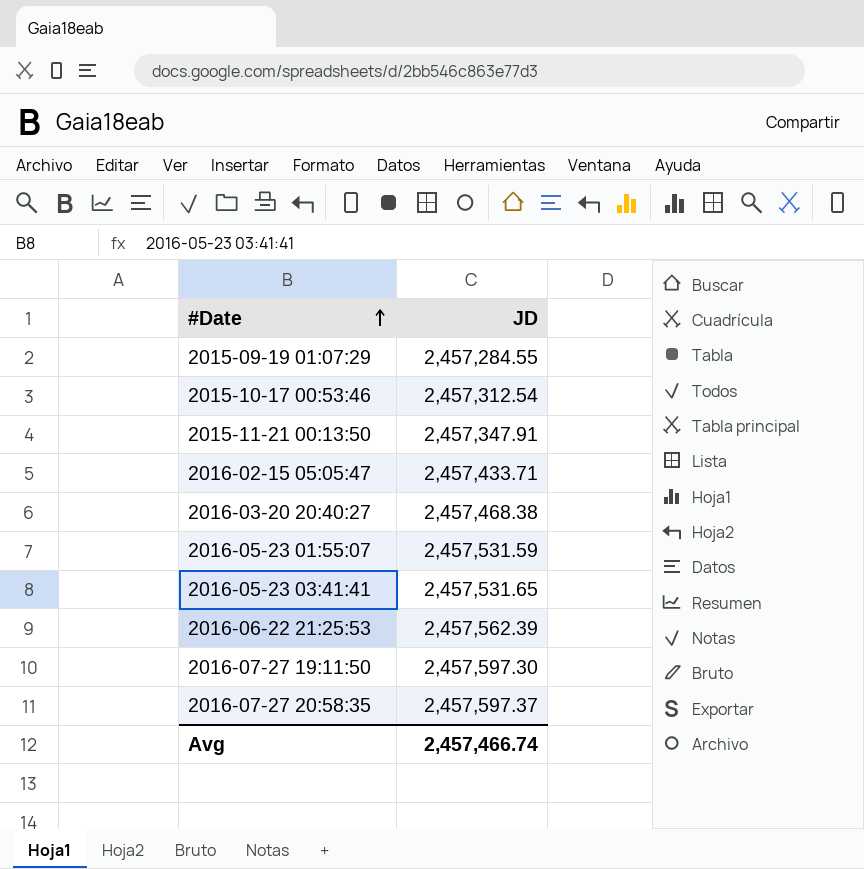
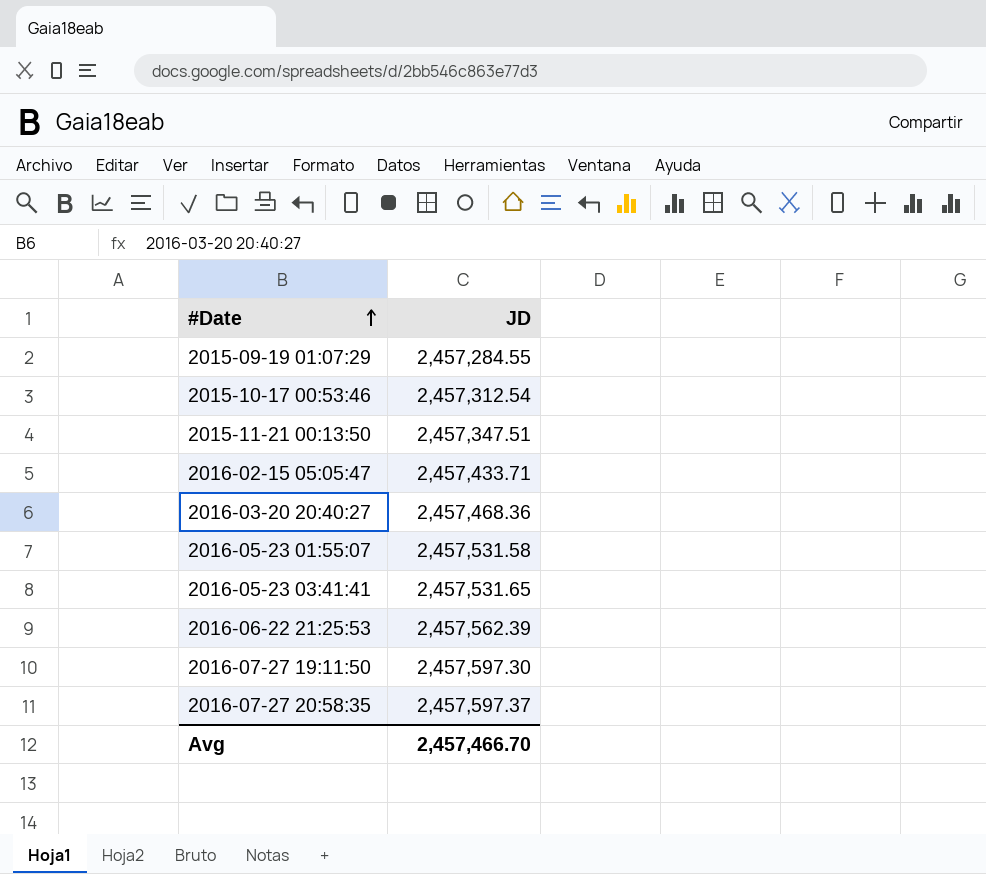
2015-11-21 00:13:50 | JD: 2,457,347.91 -> 2,457,347.51
2016-03-20 20:40:27 | JD: 2,457,468.38 -> 2,457,468.36
2016-05-23 01:55:07 | JD: 2,457,531.59 -> 2,457,531.58
Avg | JD: 2,457,466.74 -> 2,457,466.70

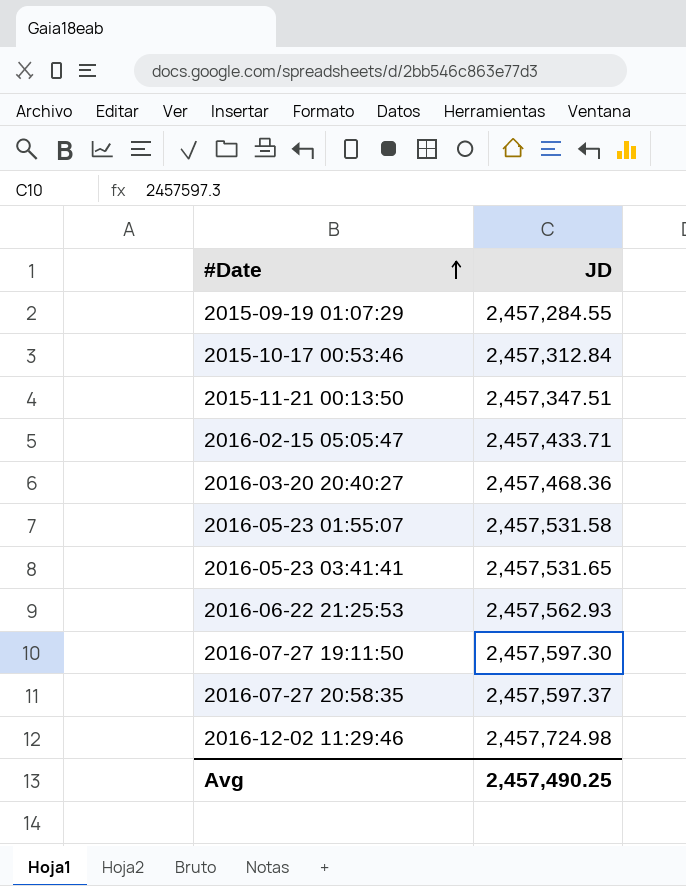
2015-10-17 00:53:46 | JD: 2,457,312.54 -> 2,457,312.84
2016-06-22 21:25:53 | JD: 2,457,562.39 -> 2,457,562.93
row 2016-12-02 11:29:46: none -> 2,457,724.98
Avg | JD: 2,457,466.70 -> 2,457,490.25

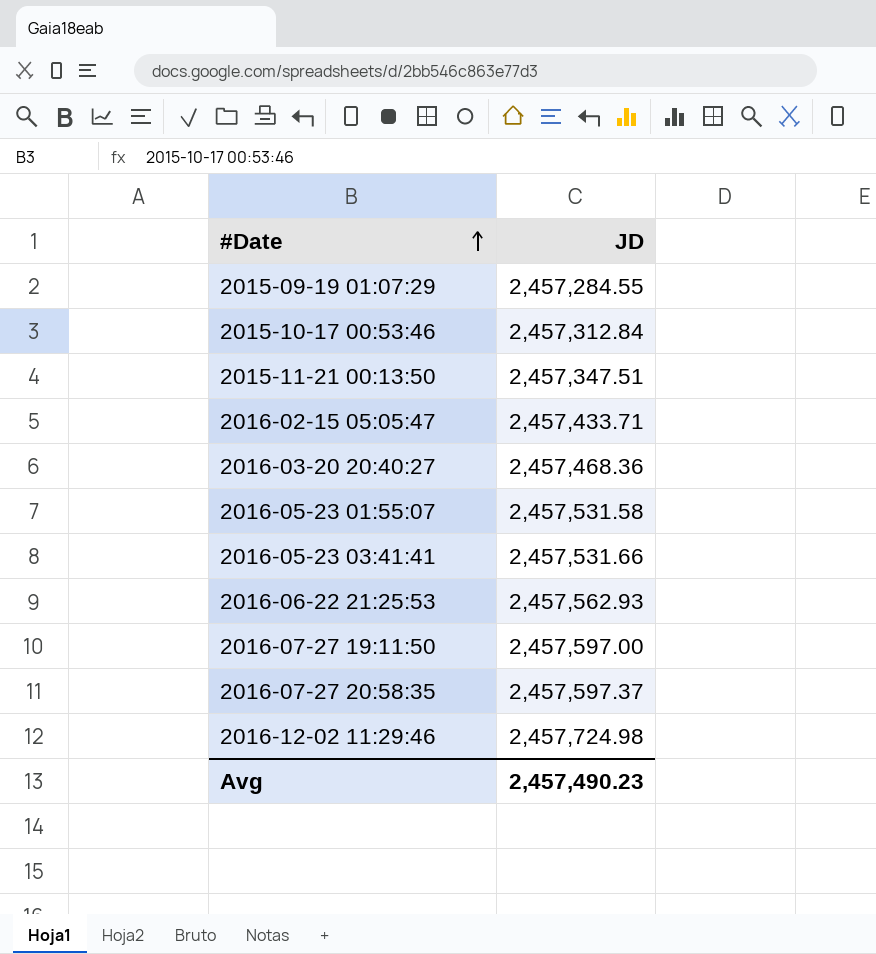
2016-05-23 03:41:41 | JD: 2,457,531.65 -> 2,457,531.66
2016-07-27 19:11:50 | JD: 2,457,597.30 -> 2,457,597.00
Avg | JD: 2,457,490.25 -> 2,457,490.23

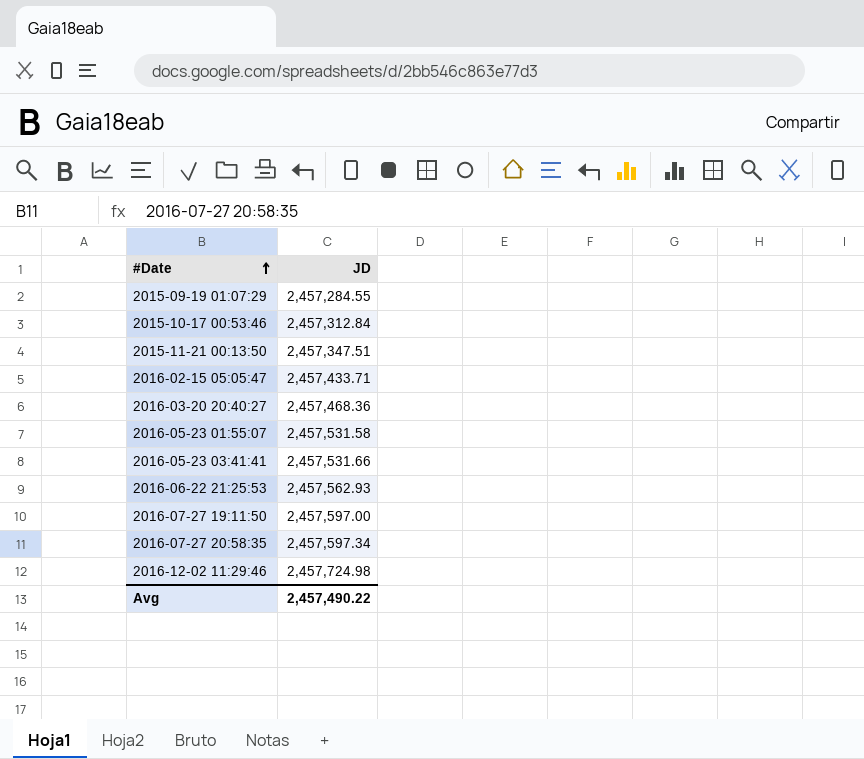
2016-07-27 20:58:35 | JD: 2,457,597.37 -> 2,457,597.34
Avg | JD: 2,457,490.23 -> 2,457,490.22

